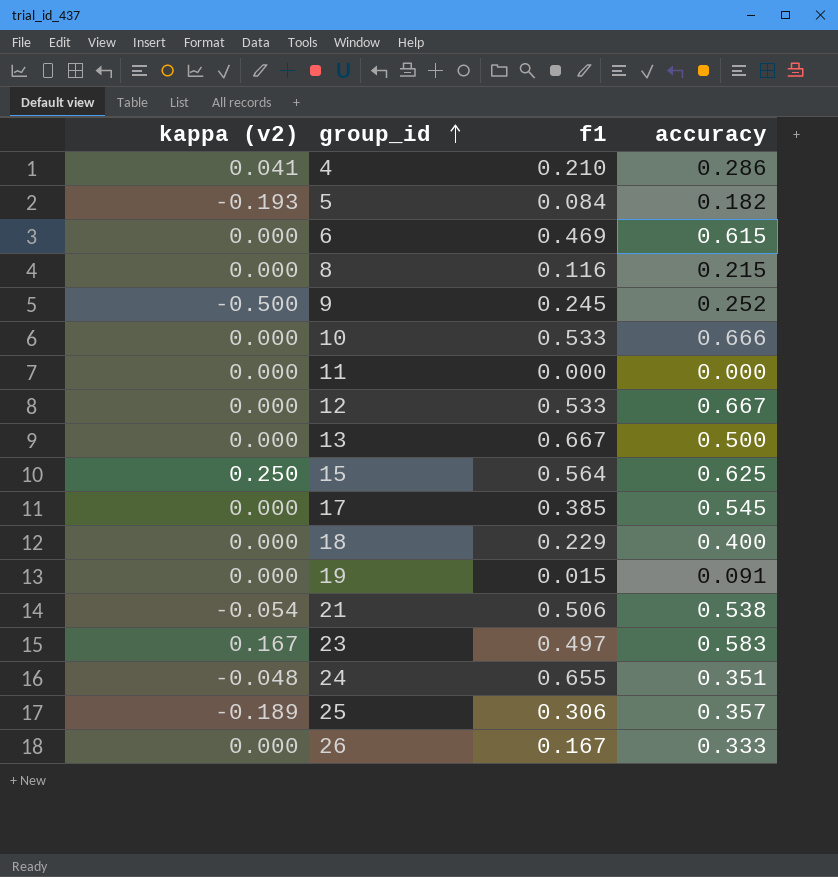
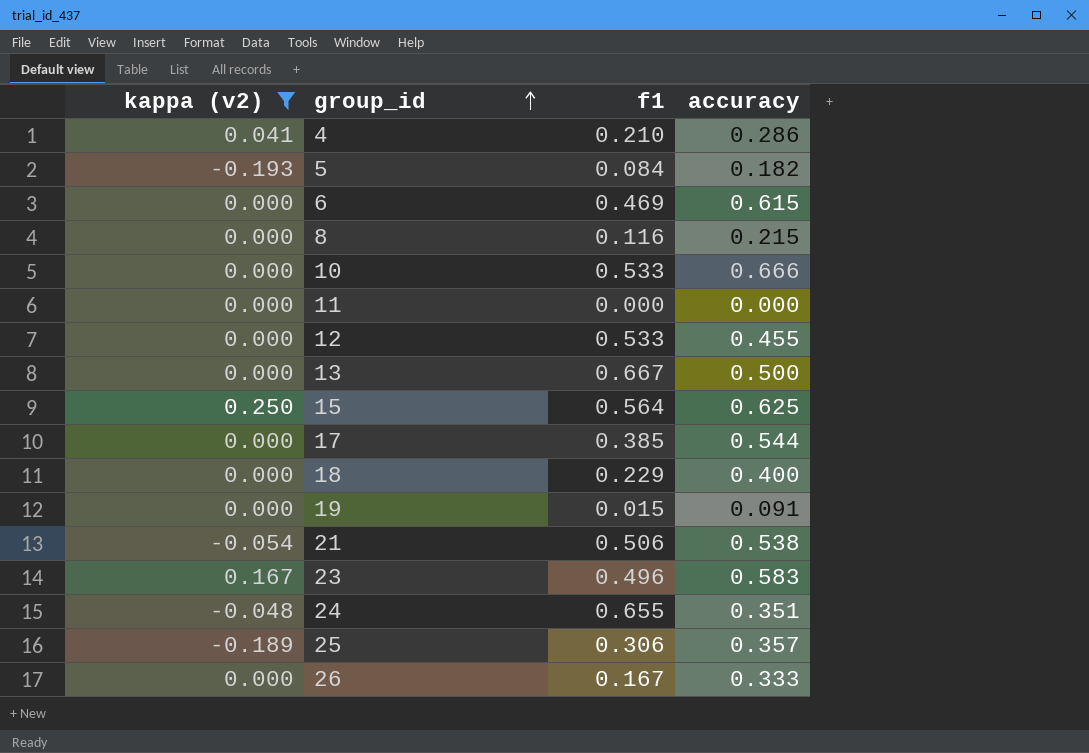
filter: none -> kappa (v2) != -0.500
12 | accuracy: 0.667 -> 0.455
17 | accuracy: 0.545 -> 0.544
23 | f1: 0.497 -> 0.496

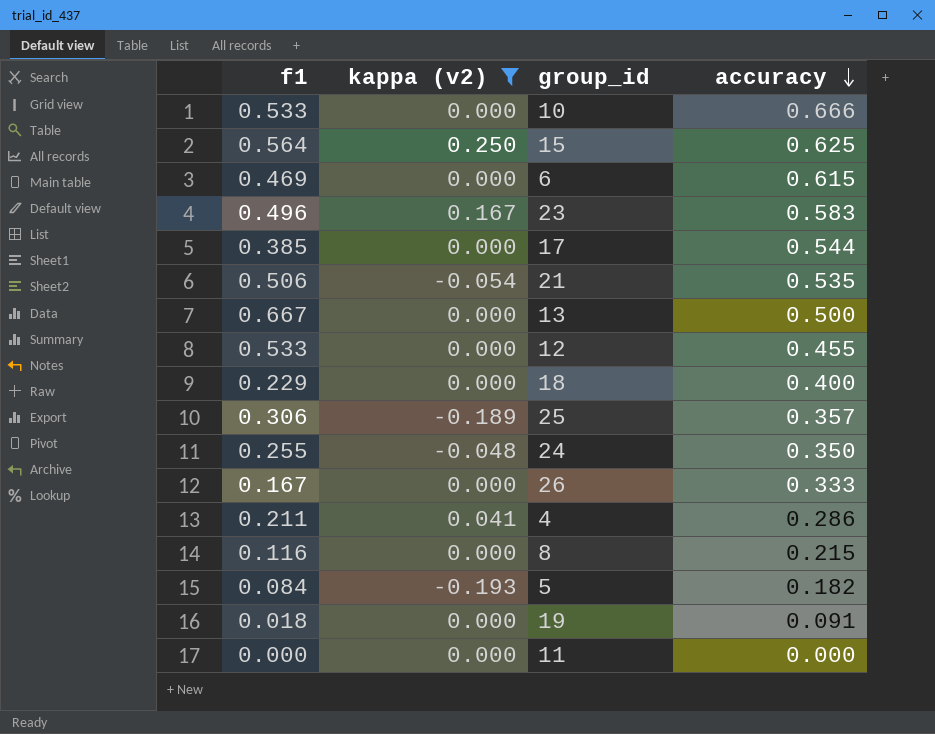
row order: group_id ascending -> accuracy descending
column f1 | position: 3 -> 1
21 | accuracy: 0.538 -> 0.535
24 | f1: 0.655 -> 0.255
24 | accuracy: 0.351 -> 0.350
4 | f1: 0.210 -> 0.211
19 | f1: 0.015 -> 0.018

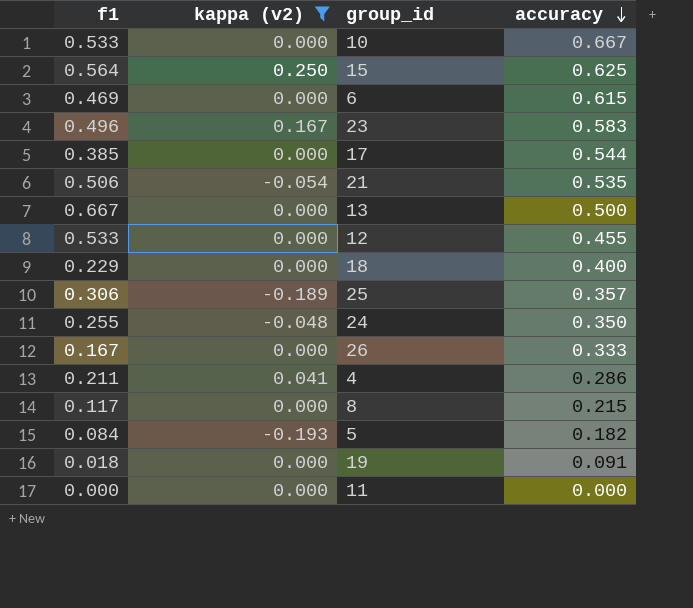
10 | accuracy: 0.666 -> 0.667
8 | f1: 0.116 -> 0.117

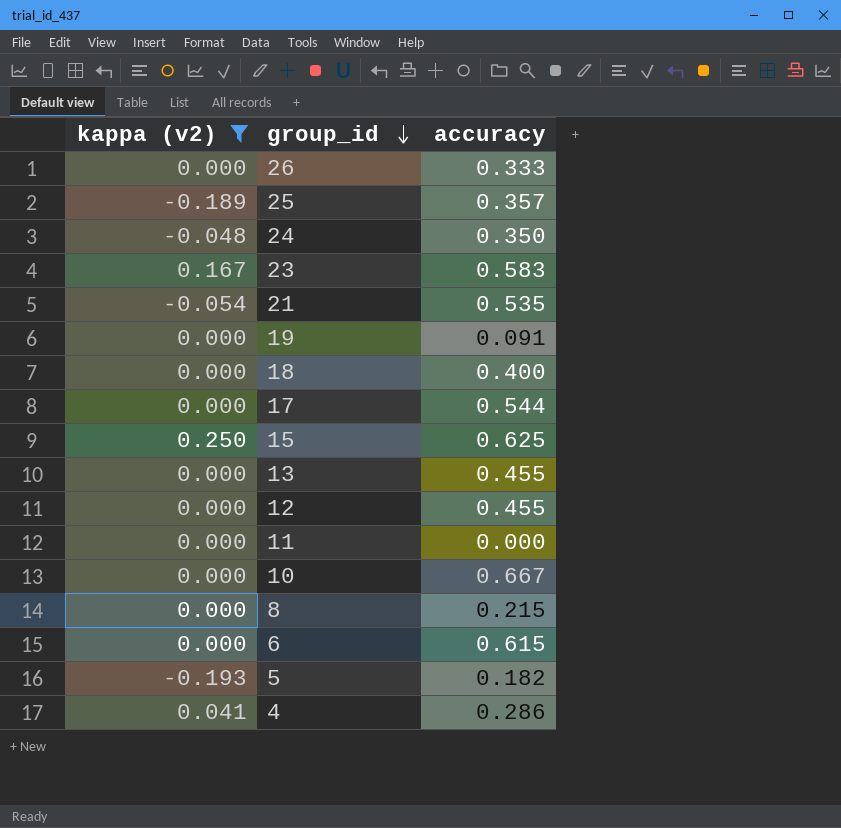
row order: accuracy descending -> group_id descending
column f1 | position: 1 -> none
13 | accuracy: 0.500 -> 0.455

